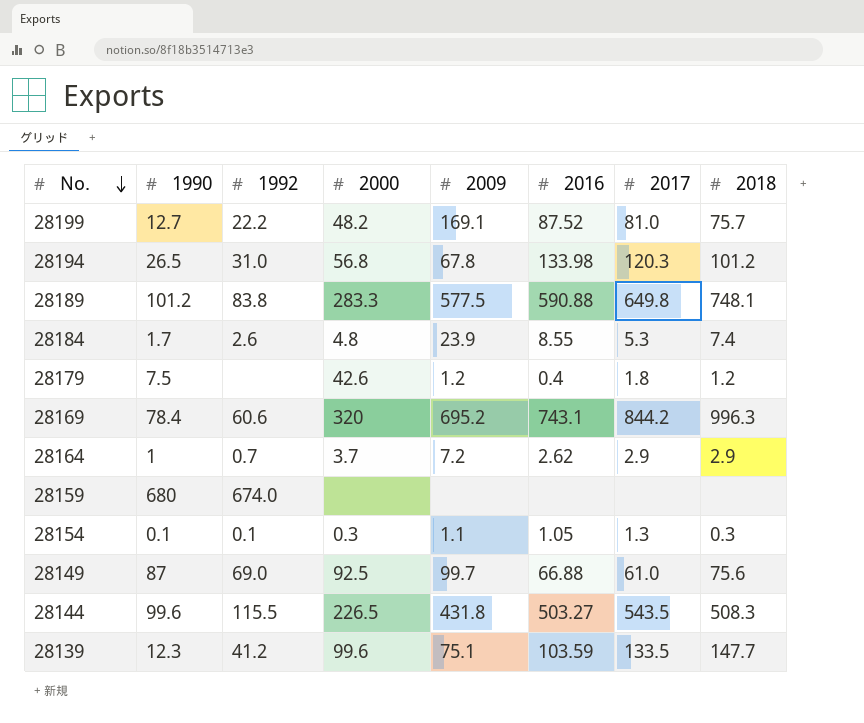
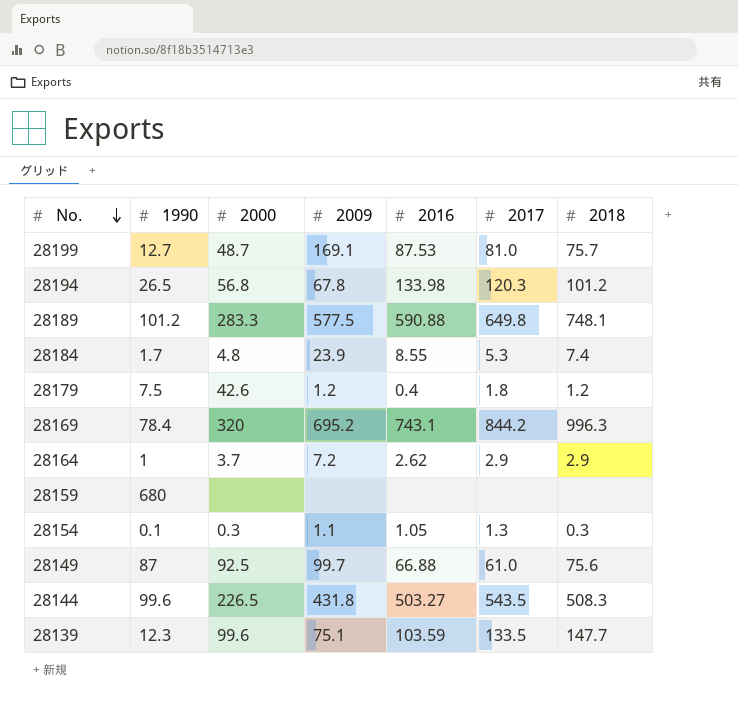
column 1992 | position: 3 -> none
28199 | 2000: 48.2 -> 48.7
28199 | 2016: 87.52 -> 87.53

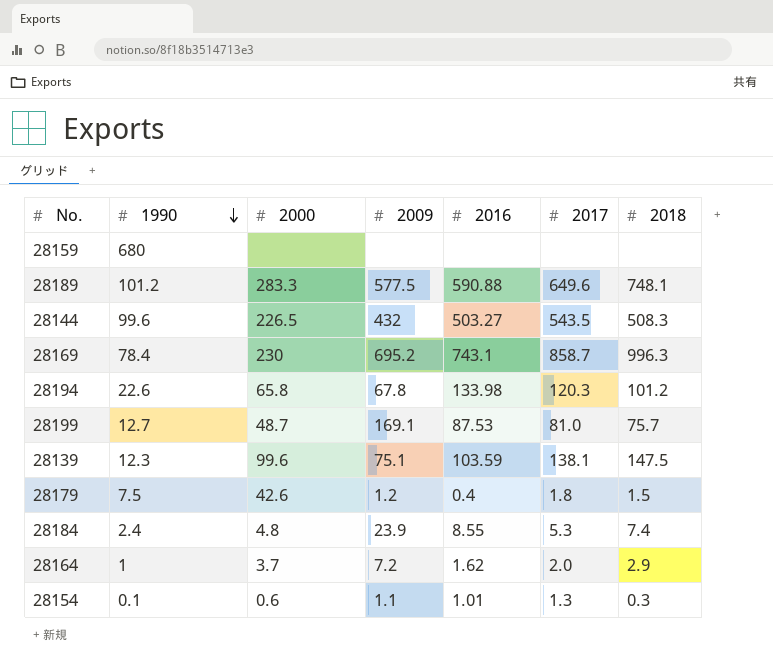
row order: No. descending -> 1990 descending
row 28149: 87 | 92.5 | 99.7 | 66.88 | 61.0 | 75.6 -> none
28189 | 2017: 649.8 -> 649.6
28144 | 2009: 431.8 -> 432
28169 | 2000: 320 -> 230
28169 | 2017: 844.2 -> 858.7
28194 | 1990: 26.5 -> 22.6
28194 | 2000: 56.8 -> 65.8
28139 | 2017: 133.5 -> 138.1
28139 | 2018: 147.7 -> 147.5
28179 | 2018: 1.2 -> 1.5
28184 | 1990: 1.7 -> 2.4
28164 | 2016: 2.62 -> 1.62
28164 | 2017: 2.9 -> 2.0
28154 | 2000: 0.3 -> 0.6
28154 | 2016: 1.05 -> 1.01

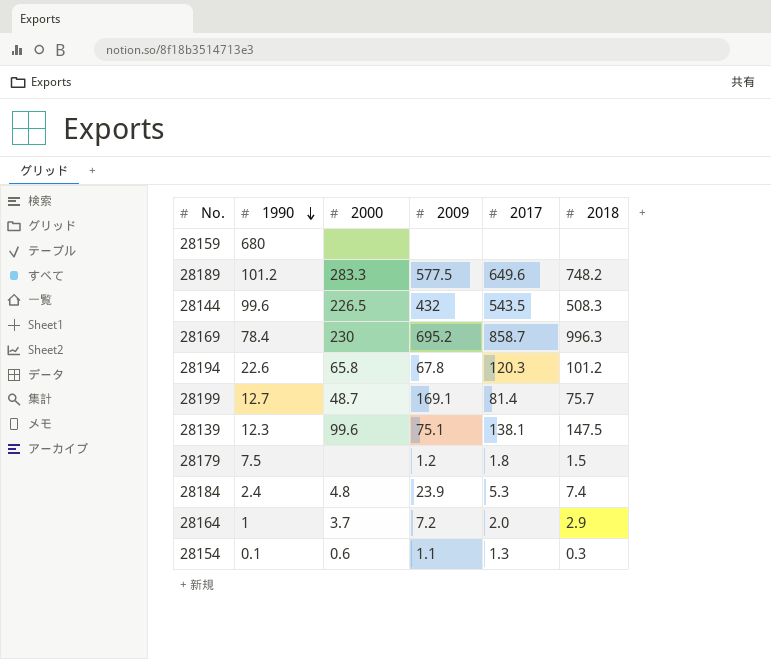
column 2016 | position: 5 -> none
28189 | 2018: 748.1 -> 748.2
28199 | 2017: 81.0 -> 81.4
28179 | 2000: 42.6 -> none

